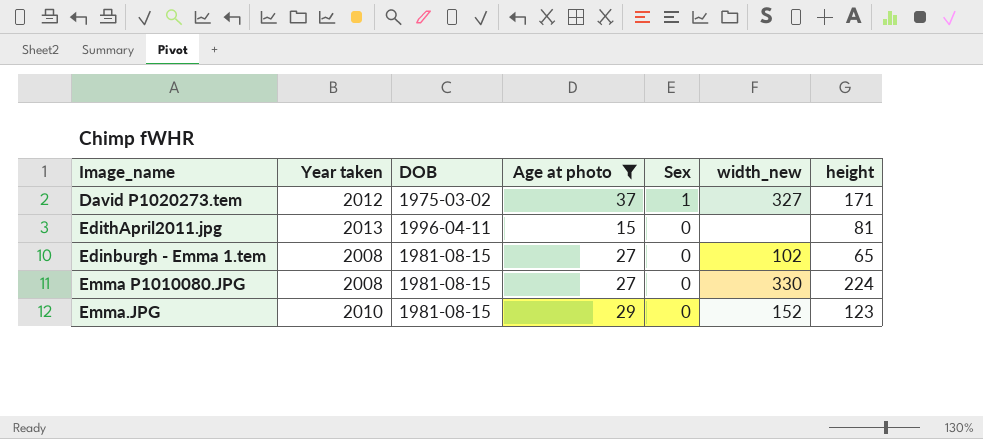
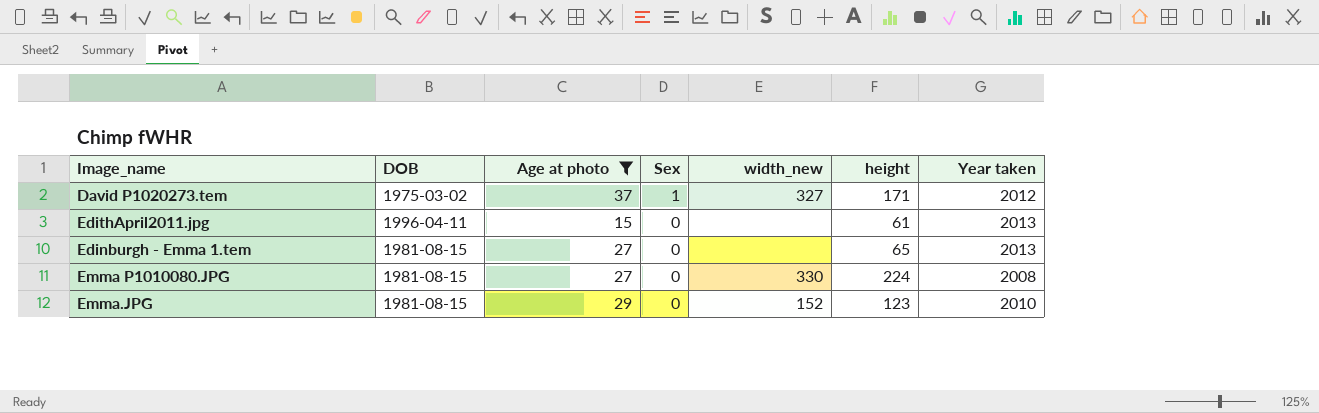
column Year taken | position: 2 -> 7
EdithApril2011.jpg | height: 81 -> 61
Edinburgh - Emma 1.tem | width_new: 102 -> none
Edinburgh - Emma 1.tem | Year taken: 2008 -> 2013

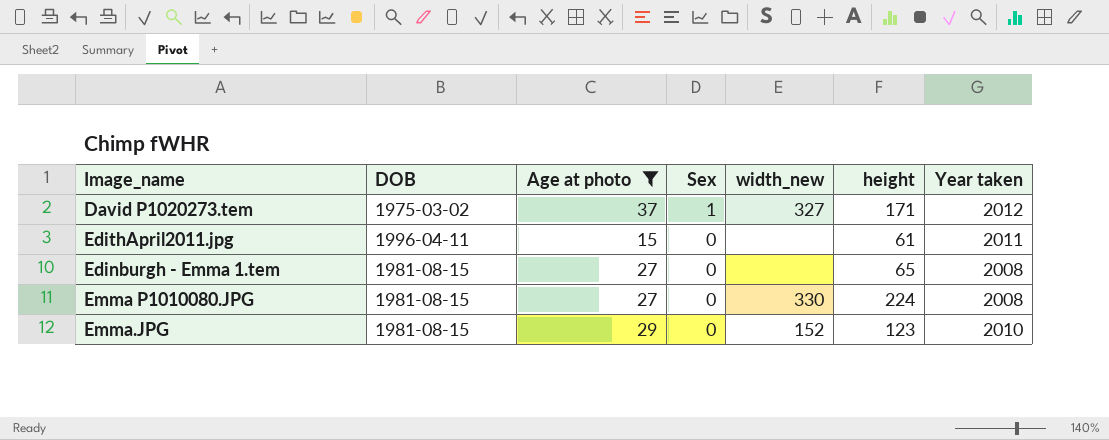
EdithApril2011.jpg | Year taken: 2013 -> 2011
Edinburgh - Emma 1.tem | Year taken: 2013 -> 2008

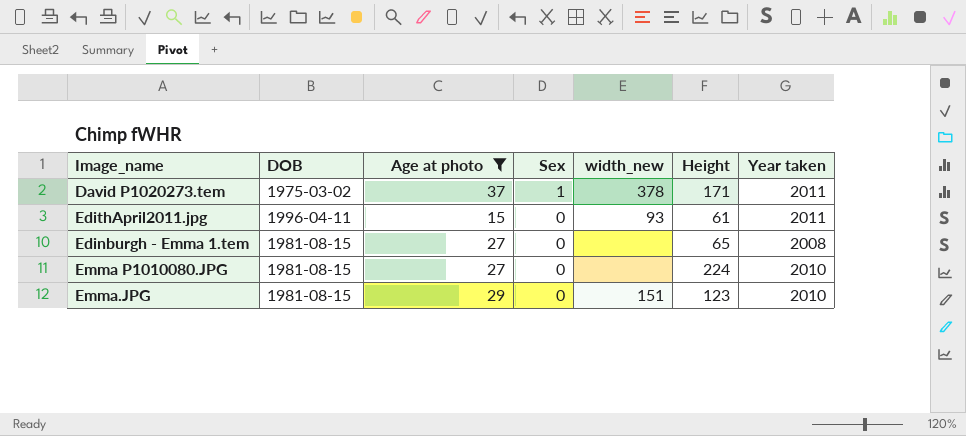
column name: height -> Height
David P1020273.tem | width_new: 327 -> 378
David P1020273.tem | Year taken: 2012 -> 2011
EdithApril2011.jpg | width_new: none -> 93
Emma P1010080.JPG | width_new: 330 -> none
Emma P1010080.JPG | Year taken: 2008 -> 2010
Emma.JPG | width_new: 152 -> 151

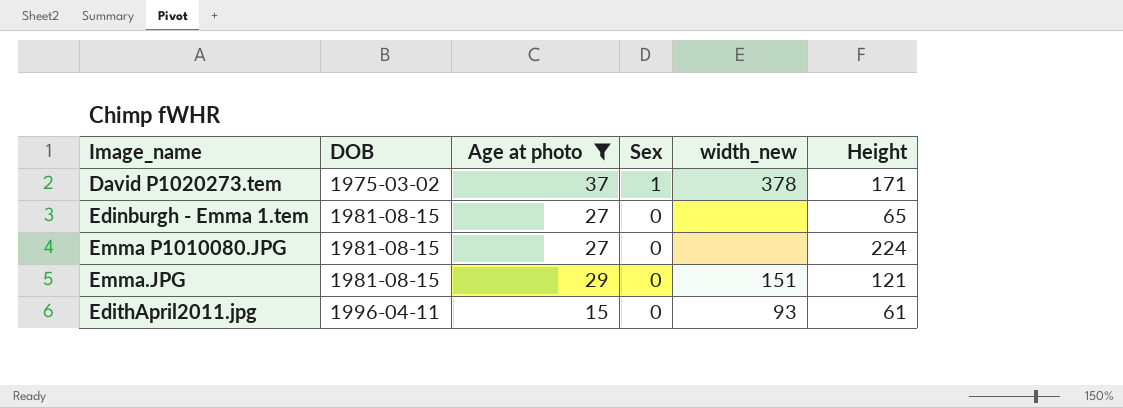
row order: Sex descending -> DOB ascending
column Year taken | position: 7 -> none
Emma.JPG | Height: 123 -> 121

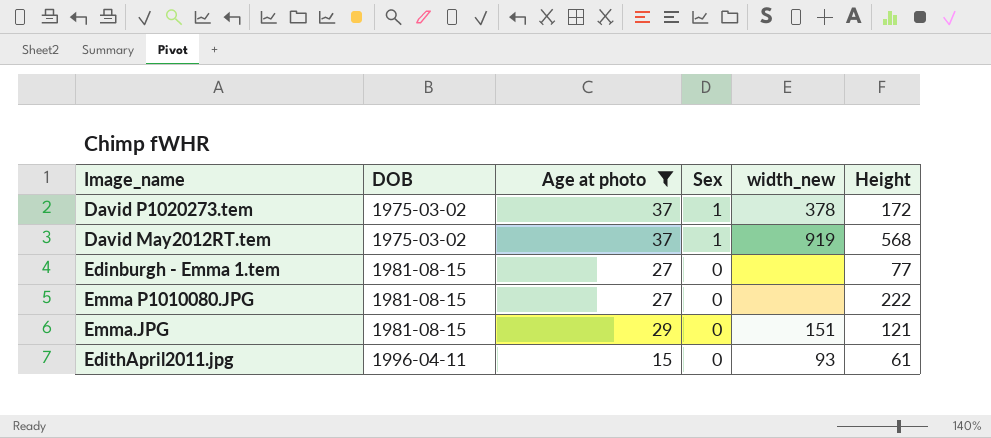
David P1020273.tem | Height: 171 -> 172
row David May2012RT.tem: none -> 1975-03-02 | 37 | 1 | 919 | 568
Edinburgh - Emma 1.tem | Height: 65 -> 77
Emma P1010080.JPG | Height: 224 -> 222

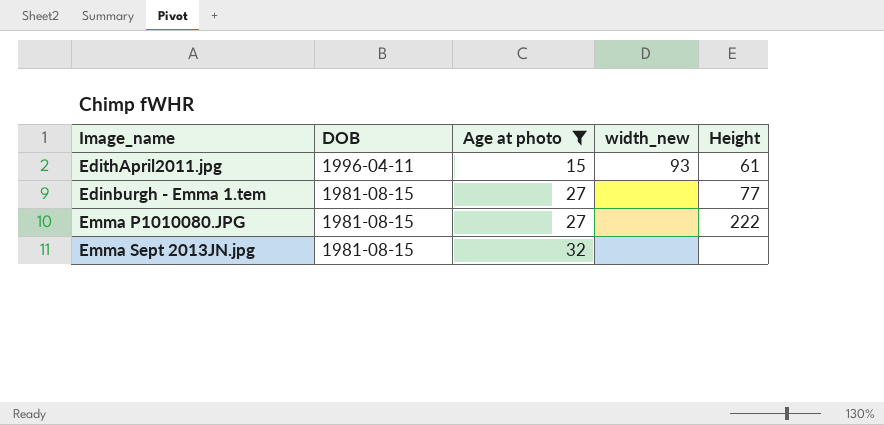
row order: DOB ascending -> DOB descending
column Sex | position: 4 -> none
row David P1020273.tem: 1975-03-02 | 37 | 1 | 378 | 172 -> none
row David May2012RT.tem: 1975-03-02 | 37 | 1 | 919 | 568 -> none
row Emma.JPG: 1981-08-15 | 29 | 0 | 151 | 121 -> none
row Emma Sept 2013JN.jpg: none -> 1981-08-15 | 32 | none | none

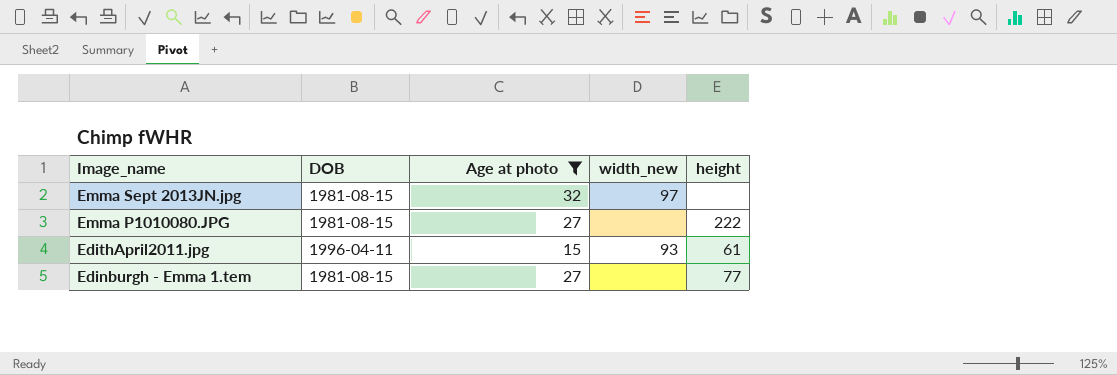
row order: DOB descending -> Image_name descending
column name: Height -> height
Emma Sept 2013JN.jpg | width_new: none -> 97

